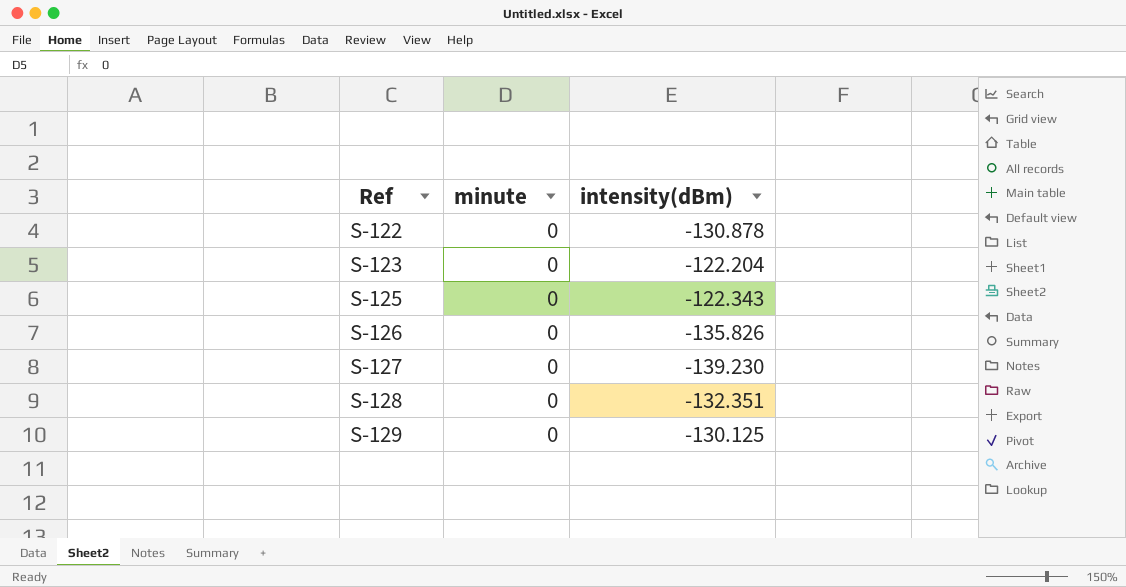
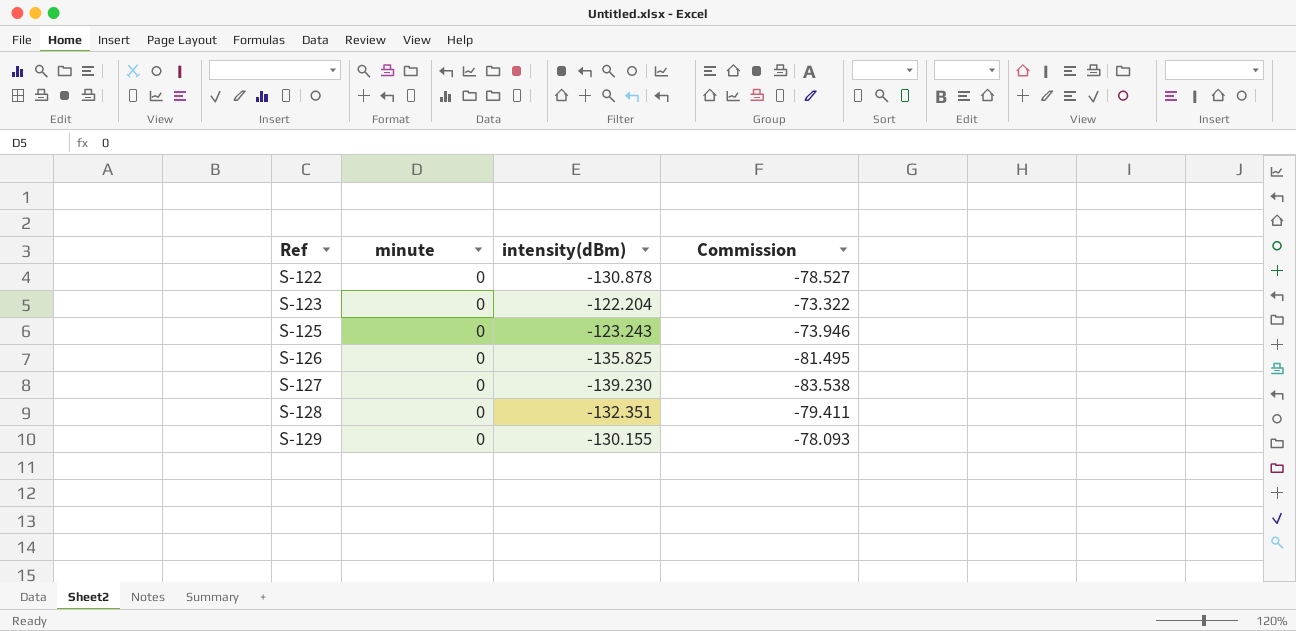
column Commission | formula: none -> [intensity(dBm)] * 0.6
S-125 | intensity(dBm): -122.343 -> -123.243
S-126 | intensity(dBm): -135.826 -> -135.825
S-129 | intensity(dBm): -130.125 -> -130.155

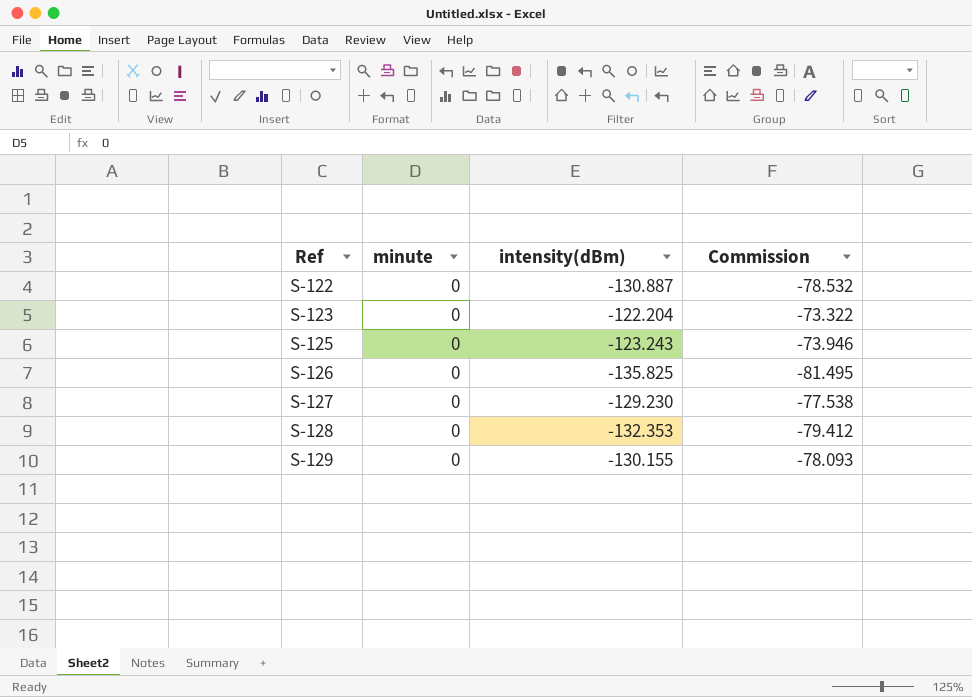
S-122 | intensity(dBm): -130.878 -> -130.887
S-122 | Commission: -78.527 -> -78.532
S-127 | intensity(dBm): -139.230 -> -129.230
S-127 | Commission: -83.538 -> -77.538
S-128 | intensity(dBm): -132.351 -> -132.353
S-128 | Commission: -79.411 -> -79.412

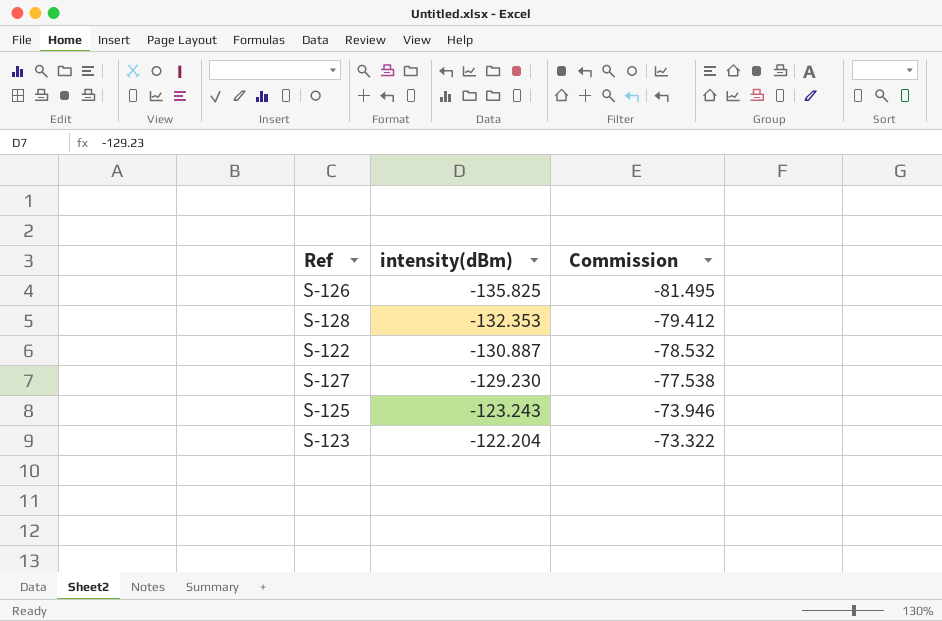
row order: Ref ascending -> intensity(dBm) ascending
column minute | position: 2 -> none
row S-129: 0 | -130.155 | -78.093 -> none

